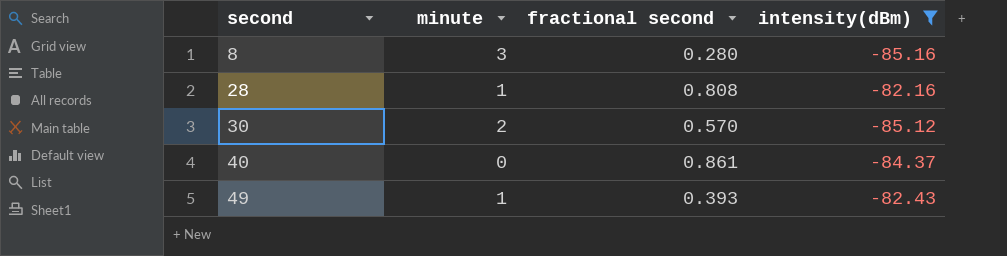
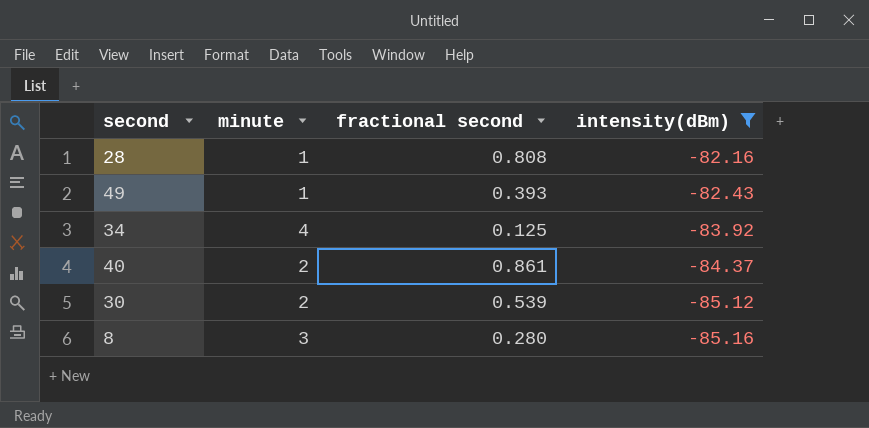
row order: second ascending -> intensity(dBm) descending
row 34: none -> 4 | 0.125 | -83.92
40 | minute: 0 -> 2
30 | fractional second: 0.570 -> 0.539

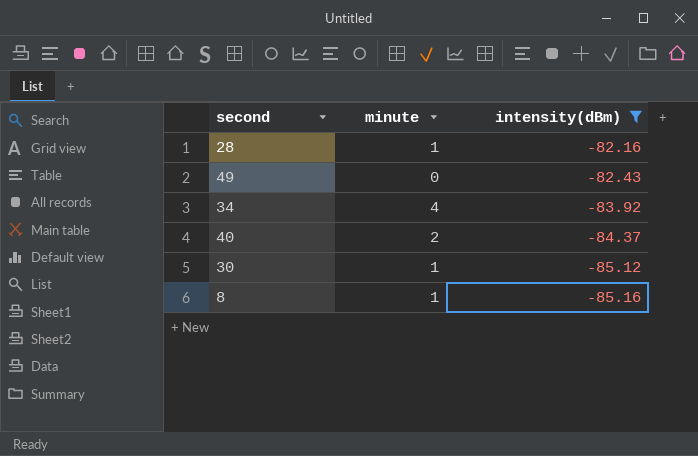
column fractional second | position: 3 -> none
49 | minute: 1 -> 0
30 | minute: 2 -> 1
8 | minute: 3 -> 1

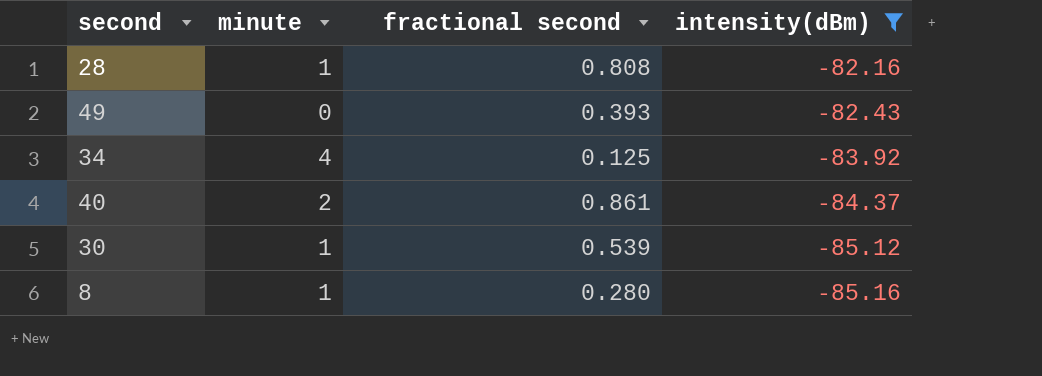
column fractional second | position: none -> 3

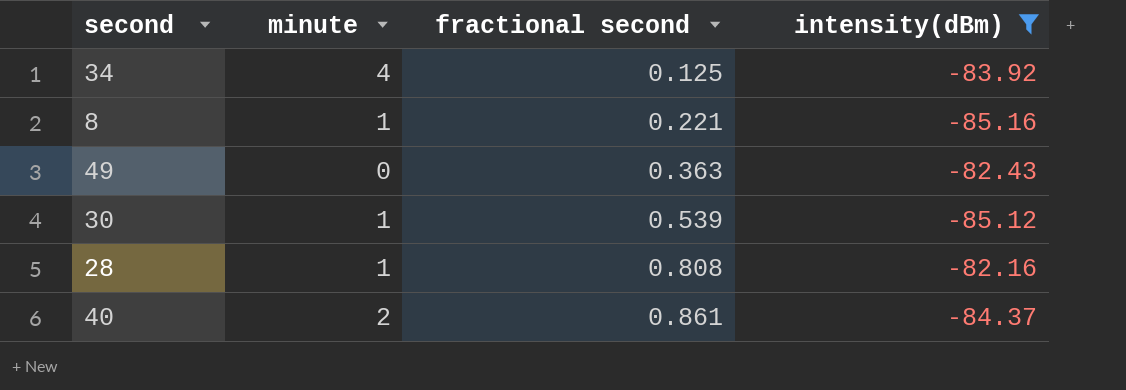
row order: intensity(dBm) descending -> fractional second ascending
8 | fractional second: 0.280 -> 0.221
49 | fractional second: 0.393 -> 0.363

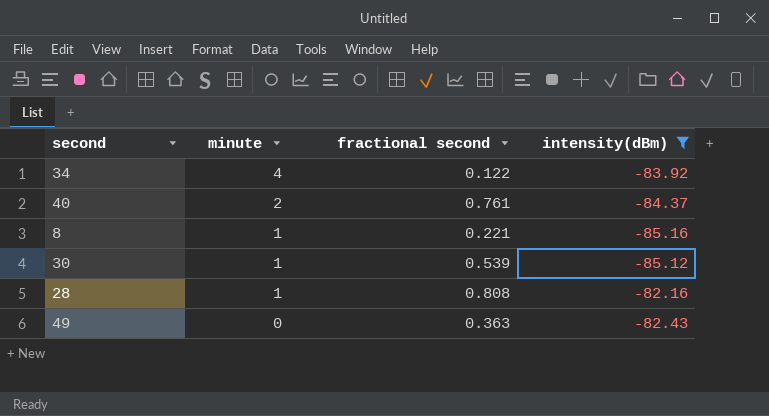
row order: fractional second ascending -> minute descending
34 | fractional second: 0.125 -> 0.122
40 | fractional second: 0.861 -> 0.761

